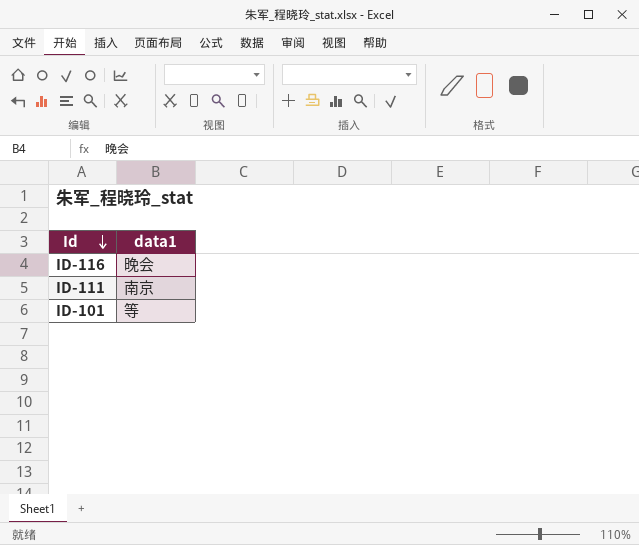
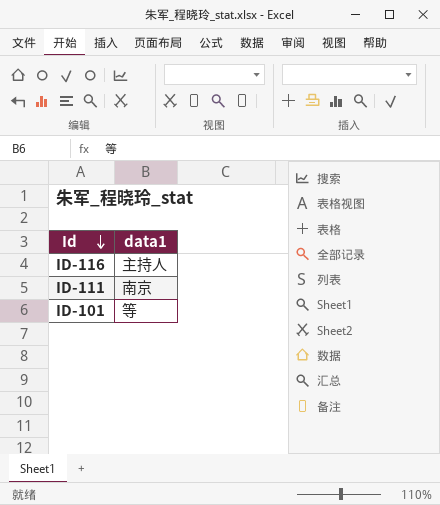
ID-116 | data1: 晚会 -> 主持人

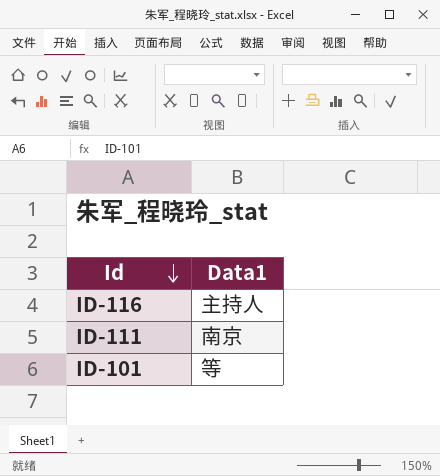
column name: data1 -> Data1

